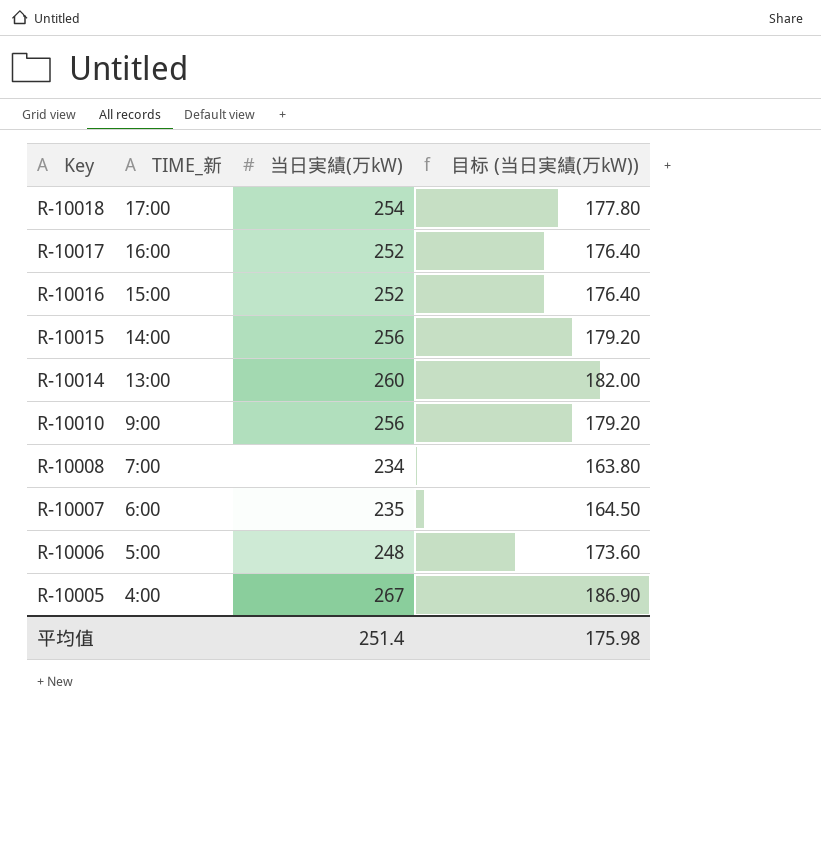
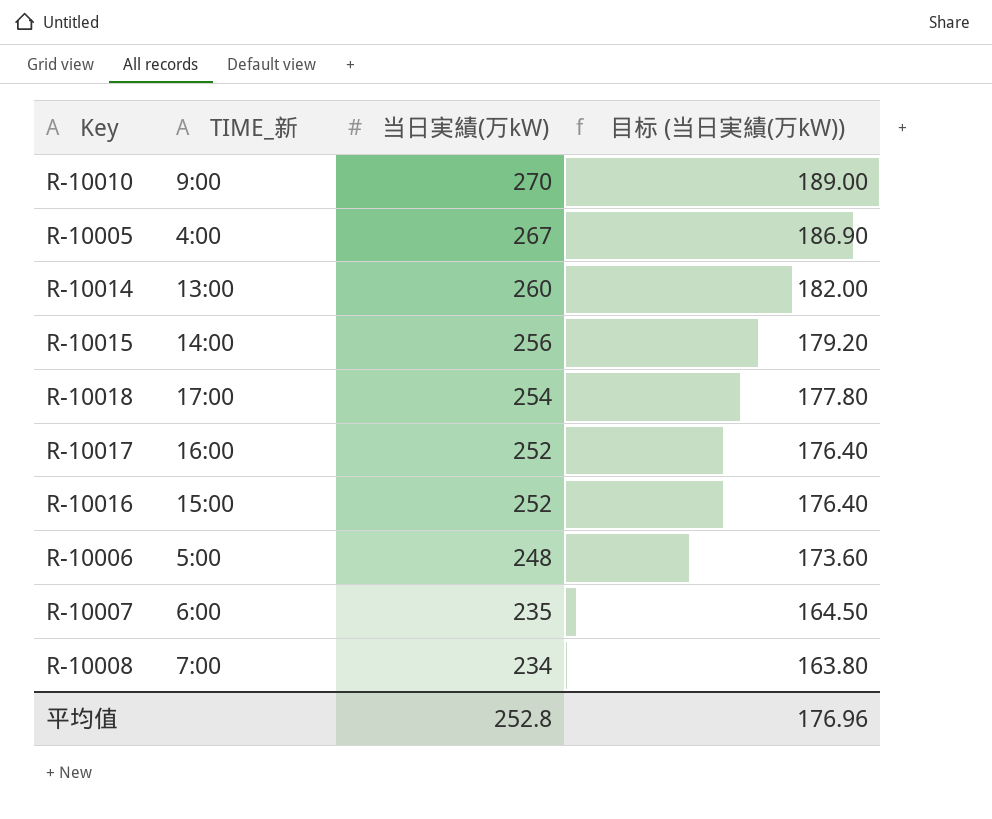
row order: Key descending -> 当日実績(万kW) descending
R-10010 | 当日実績(万kW): 256 -> 270
R-10010 | 目标 (当日実績(万kW)): 179.20 -> 189.00
平均值 | 当日実績(万kW): 251.4 -> 252.8
平均值 | 目标 (当日実績(万kW)): 175.98 -> 176.96

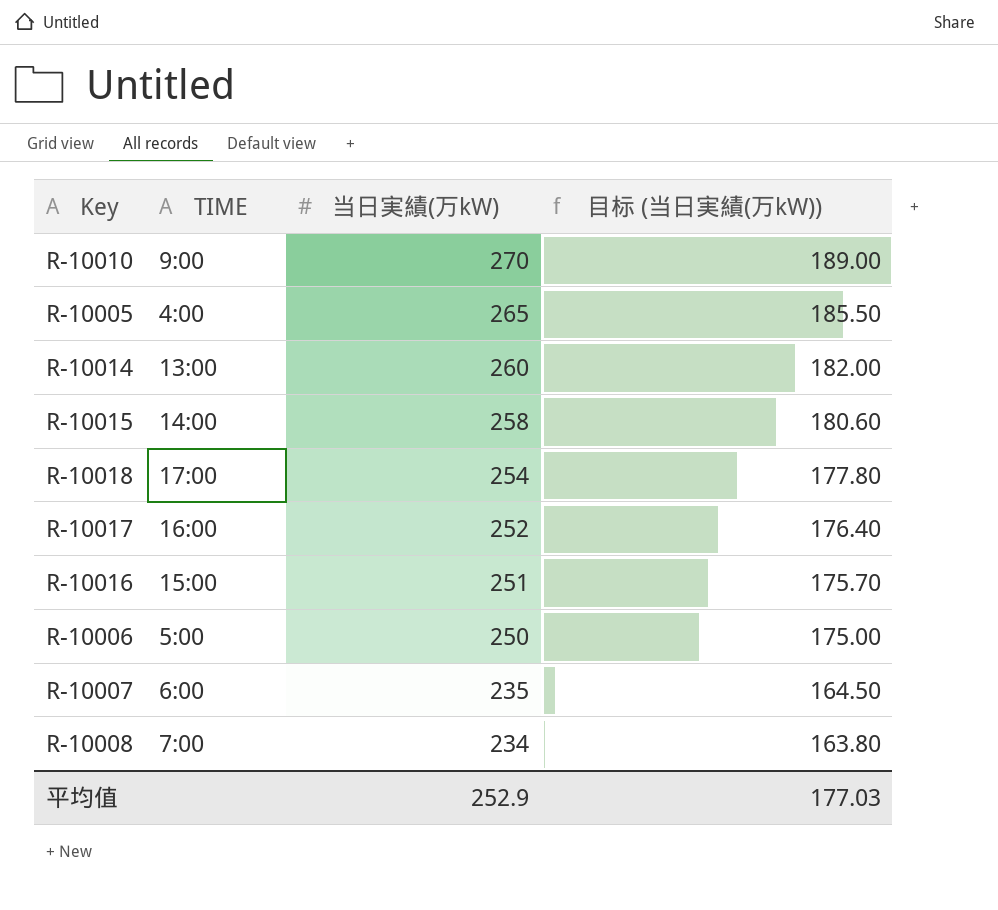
column name: TIME_新 -> TIME
R-10005 | 当日実績(万kW): 267 -> 265
R-10005 | 目标 (当日実績(万kW)): 186.90 -> 185.50
R-10015 | 当日実績(万kW): 256 -> 258
R-10015 | 目标 (当日実績(万kW)): 179.20 -> 180.60
R-10016 | 当日実績(万kW): 252 -> 251
R-10016 | 目标 (当日実績(万kW)): 176.40 -> 175.70
R-10006 | 当日実績(万kW): 248 -> 250
R-10006 | 目标 (当日実績(万kW)): 173.60 -> 175.00
平均值 | 当日実績(万kW): 252.8 -> 252.9
平均值 | 目标 (当日実績(万kW)): 176.96 -> 177.03

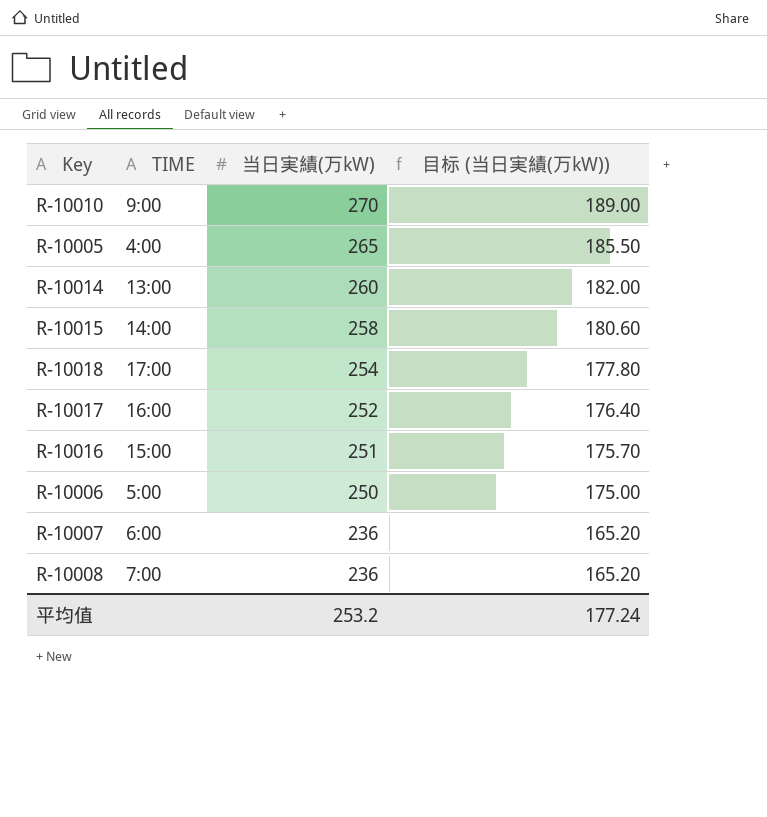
R-10007 | 当日実績(万kW): 235 -> 236
R-10007 | 目标 (当日実績(万kW)): 164.50 -> 165.20
R-10008 | 当日実績(万kW): 234 -> 236
R-10008 | 目标 (当日実績(万kW)): 163.80 -> 165.20
平均值 | 当日実績(万kW): 252.9 -> 253.2
平均值 | 目标 (当日実績(万kW)): 177.03 -> 177.24

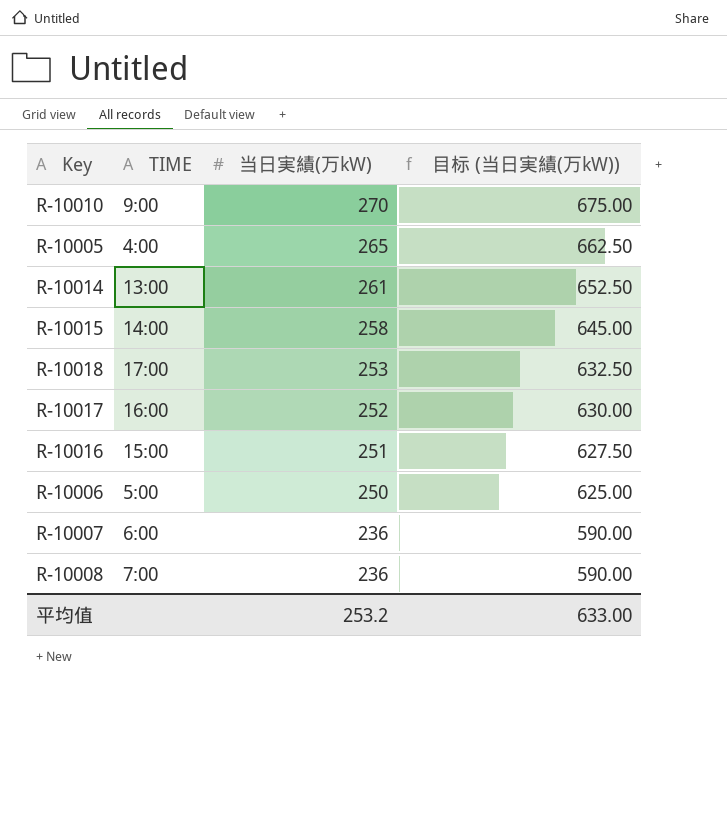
column 目标 (当日実績(万kW)) | formula: [当日実績(万kW)] * 0.7 -> [当日実績(万kW)] * 2.5
R-10014 | 当日実績(万kW): 260 -> 261
R-10018 | 当日実績(万kW): 254 -> 253
平均值 | 目标 (当日実績(万kW)): 177.24 -> 633.00

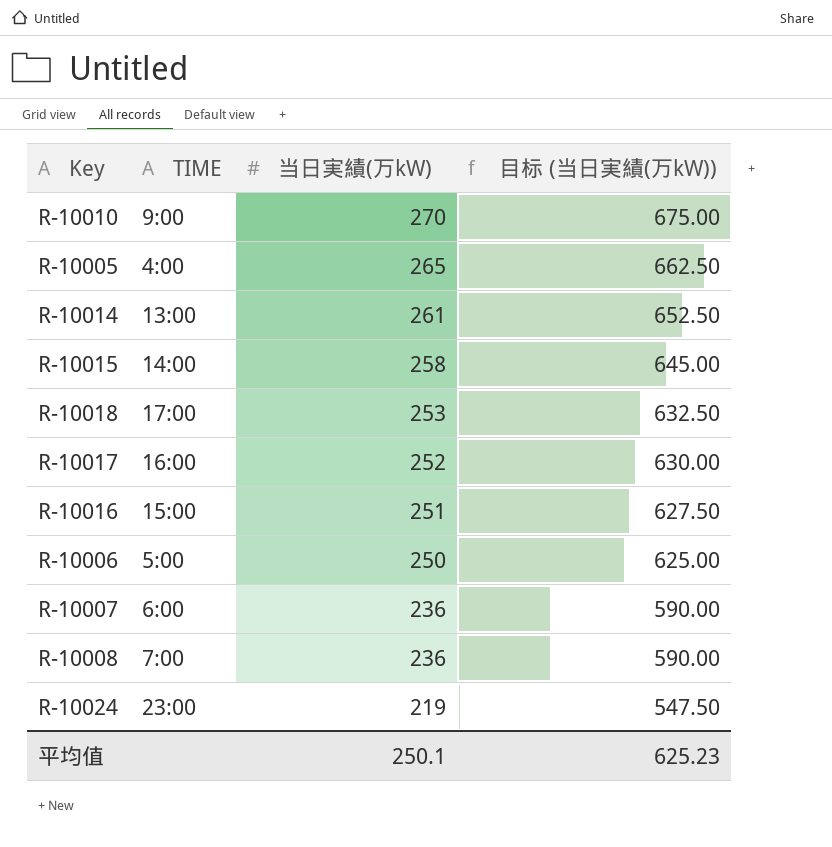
row R-10024: none -> 23:00 | 219 | 547.50
平均值 | 当日実績(万kW): 253.2 -> 250.1
平均值 | 目标 (当日実績(万kW)): 633.00 -> 625.23

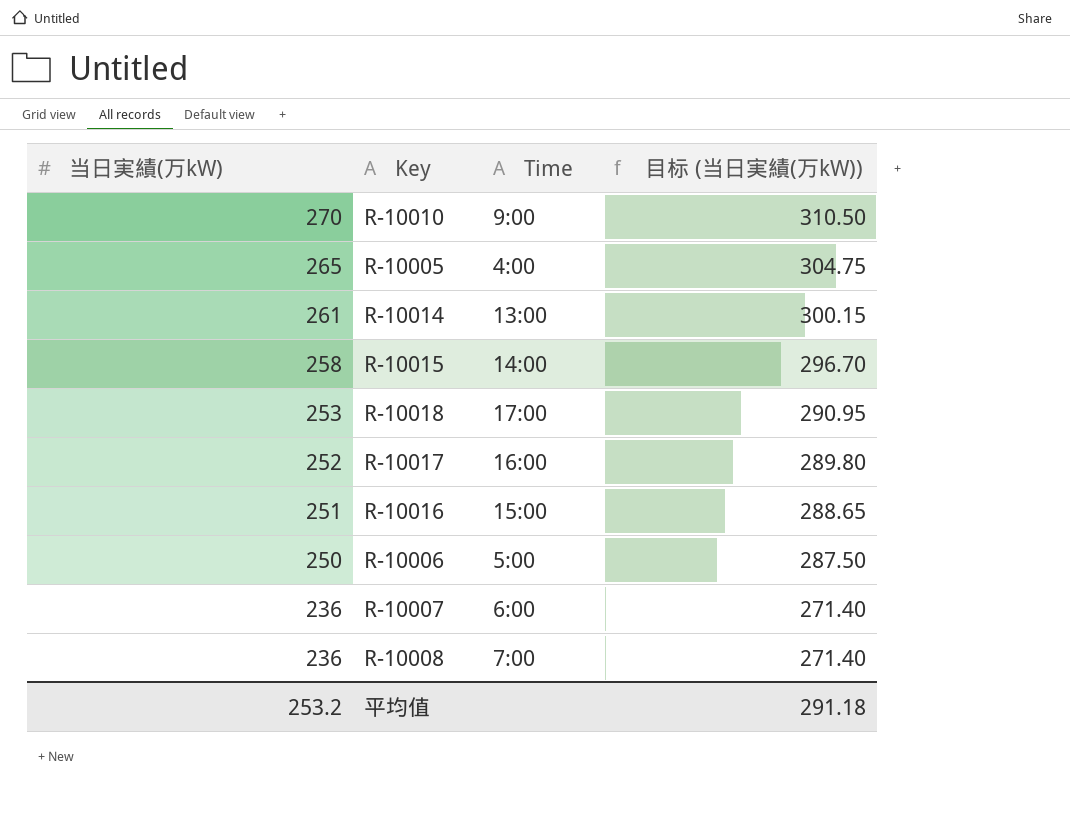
column 当日実績(万kW) | position: 3 -> 1
column name: TIME -> Time
column 目标 (当日実績(万kW)) | formula: [当日実績(万kW)] * 2.5 -> [当日実績(万kW)] * 1.15
row R-10024: 23:00 | 219 | 547.50 -> none
平均值 | 当日実績(万kW): 250.1 -> 253.2
平均值 | 目标 (当日実績(万kW)): 625.23 -> 291.18

